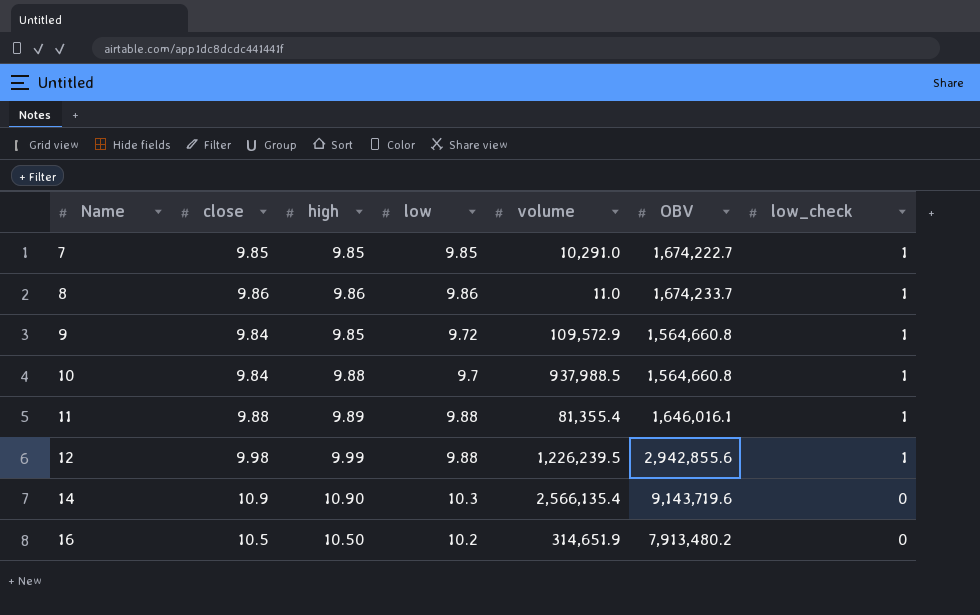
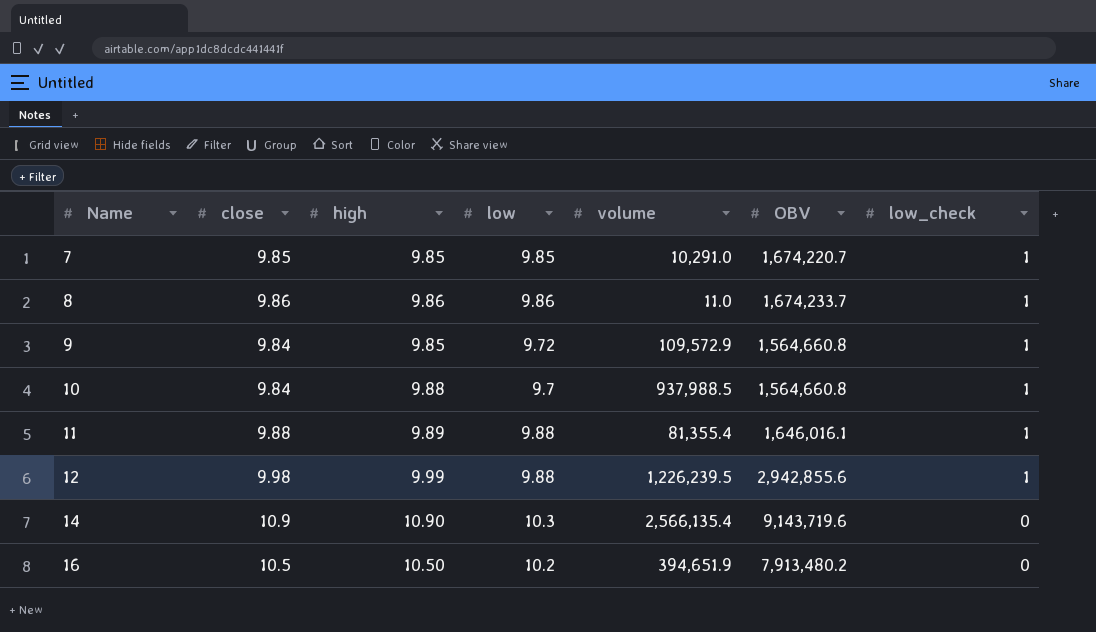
7 | OBV: 1,674,222.7 -> 1,674,220.7
16 | volume: 314,651.9 -> 394,651.9

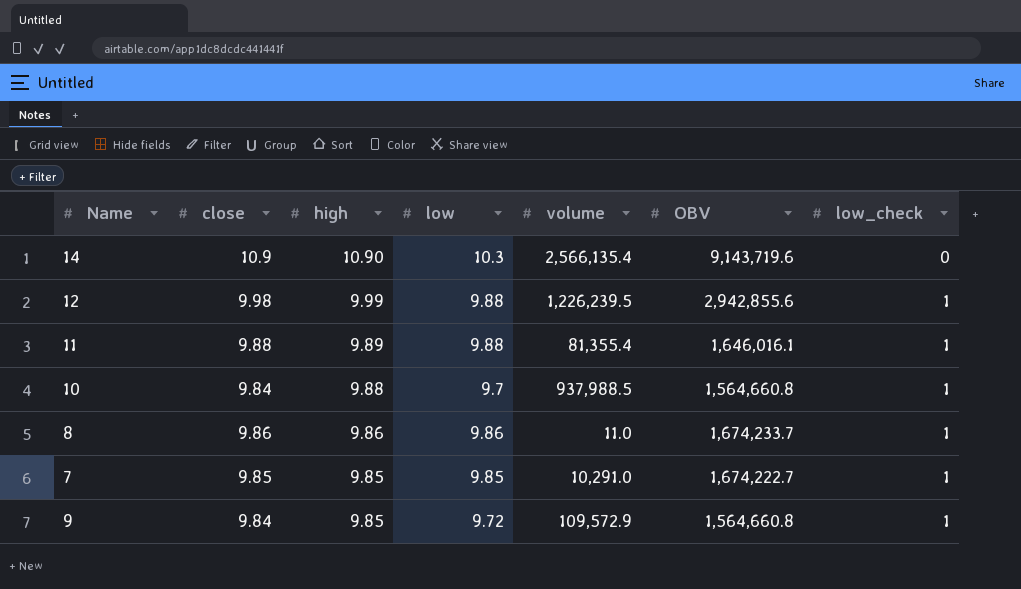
row order: Name ascending -> high descending
row 16: 10.5 | 10.50 | 10.2 | 394,651.9 | 7,913,480.2 | 0 -> none
7 | OBV: 1,674,220.7 -> 1,674,222.7

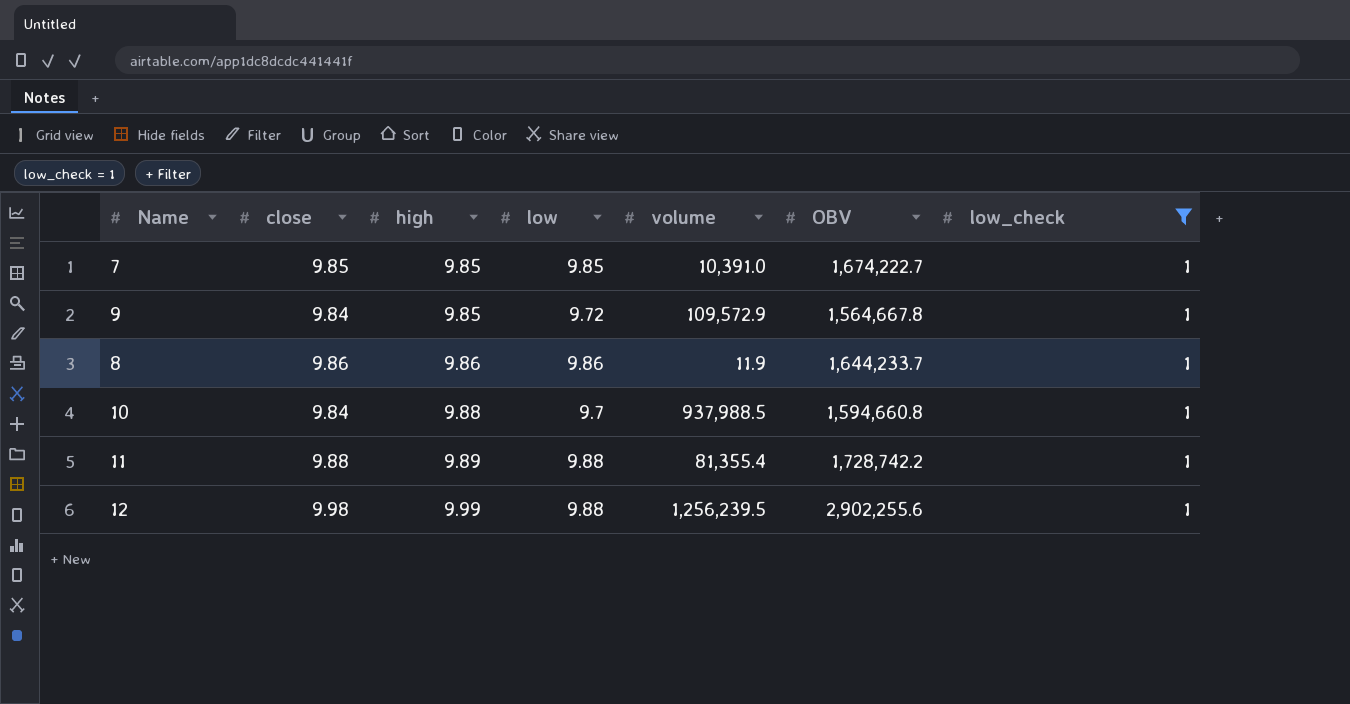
filter: none -> low_check = 1
row order: high descending -> high ascending
7 | volume: 10,291.0 -> 10,391.0
9 | OBV: 1,564,660.8 -> 1,564,667.8
8 | volume: 11.0 -> 11.9
8 | OBV: 1,674,233.7 -> 1,644,233.7
10 | OBV: 1,564,660.8 -> 1,594,660.8
11 | OBV: 1,646,016.1 -> 1,728,742.2
12 | volume: 1,226,239.5 -> 1,256,239.5
12 | OBV: 2,942,855.6 -> 2,902,255.6

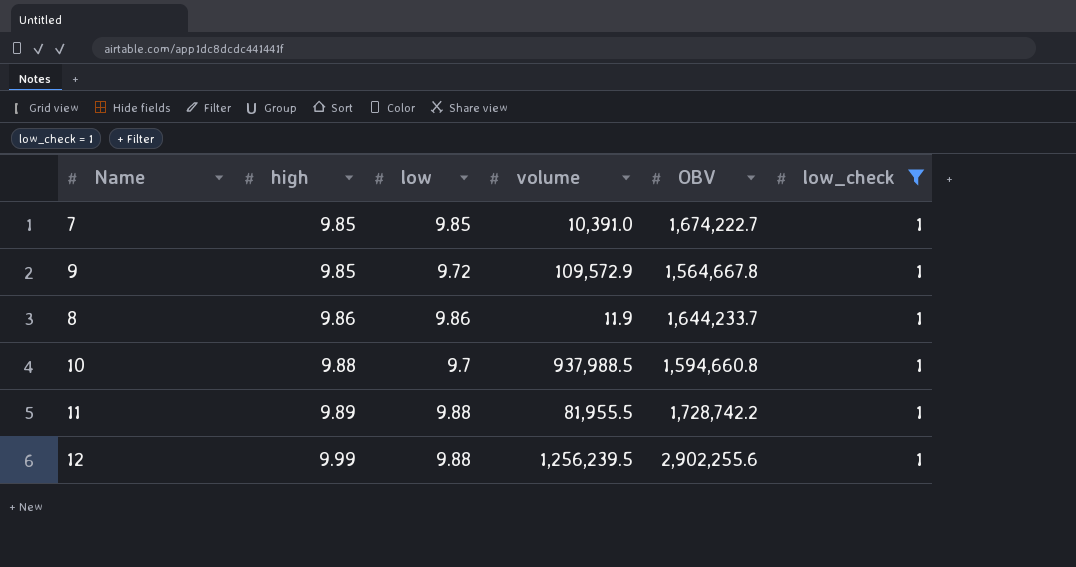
column close | position: 2 -> none
11 | volume: 81,355.4 -> 81,955.5

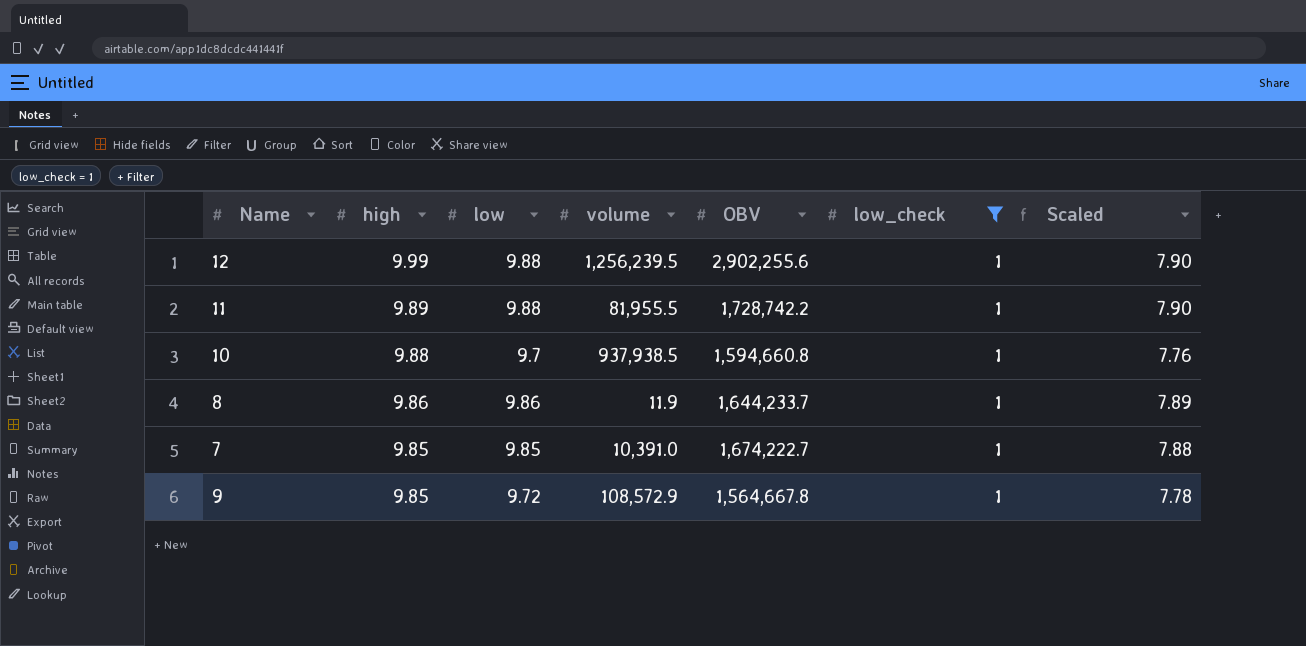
row order: high ascending -> high descending
column Scaled | formula: none -> [low] * 0.8
10 | volume: 937,988.5 -> 937,938.5
9 | volume: 109,572.9 -> 108,572.9

